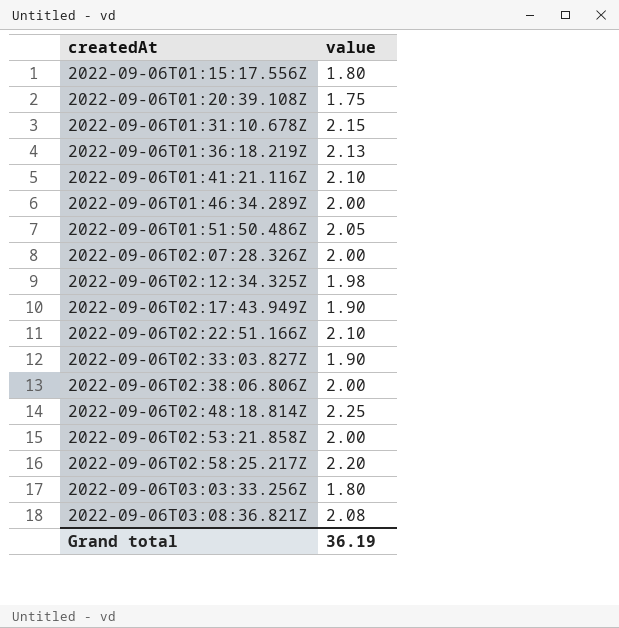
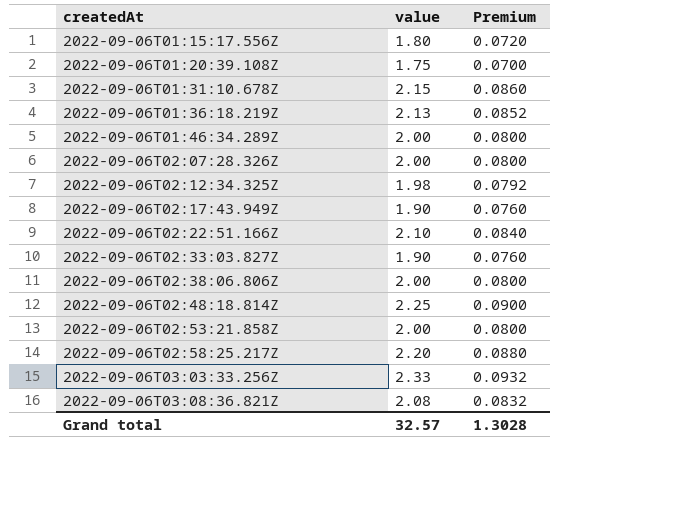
column Premium | formula: none -> [value] * 0.04
row 2022-09-06T01:41:21.116Z: 2.10 -> none
row 2022-09-06T01:51:50.486Z: 2.05 -> none
2022-09-06T03:03:33.256Z | value: 1.80 -> 2.33
Grand total | value: 36.19 -> 32.57

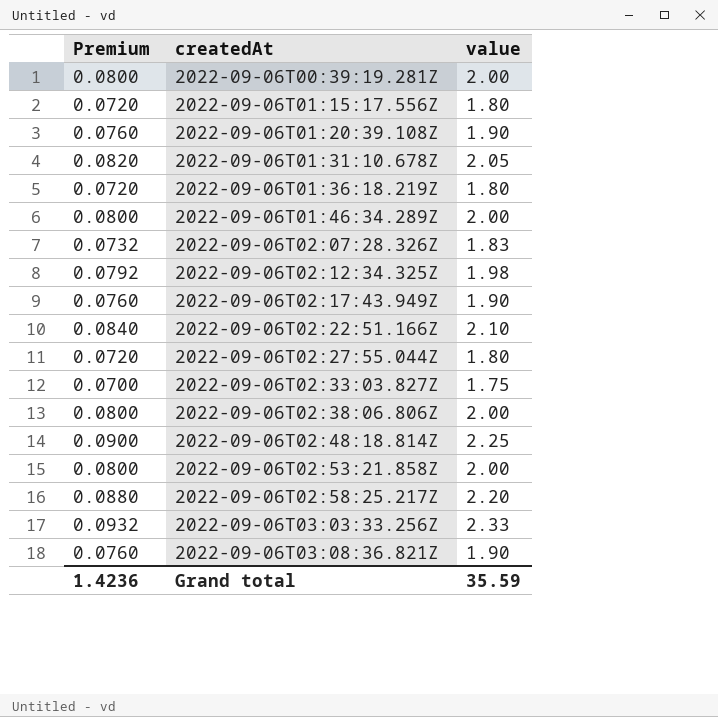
column Premium | position: 3 -> 1
row 2022-09-06T00:39:19.281Z: none -> 0.0800 | 2.00
2022-09-06T01:20:39.108Z | Premium: 0.0700 -> 0.0760
2022-09-06T01:20:39.108Z | value: 1.75 -> 1.90
2022-09-06T01:31:10.678Z | Premium: 0.0860 -> 0.0820
2022-09-06T01:31:10.678Z | value: 2.15 -> 2.05
2022-09-06T01:36:18.219Z | Premium: 0.0852 -> 0.0720
2022-09-06T01:36:18.219Z | value: 2.13 -> 1.80
2022-09-06T02:07:28.326Z | Premium: 0.0800 -> 0.0732
2022-09-06T02:07:28.326Z | value: 2.00 -> 1.83
row 2022-09-06T02:27:55.044Z: none -> 0.0720 | 1.80
2022-09-06T02:33:03.827Z | Premium: 0.0760 -> 0.0700
2022-09-06T02:33:03.827Z | value: 1.90 -> 1.75
2022-09-06T03:08:36.821Z | Premium: 0.0832 -> 0.0760
2022-09-06T03:08:36.821Z | value: 2.08 -> 1.90
Grand total | Premium: 1.3028 -> 1.4236
Grand total | value: 32.57 -> 35.59

